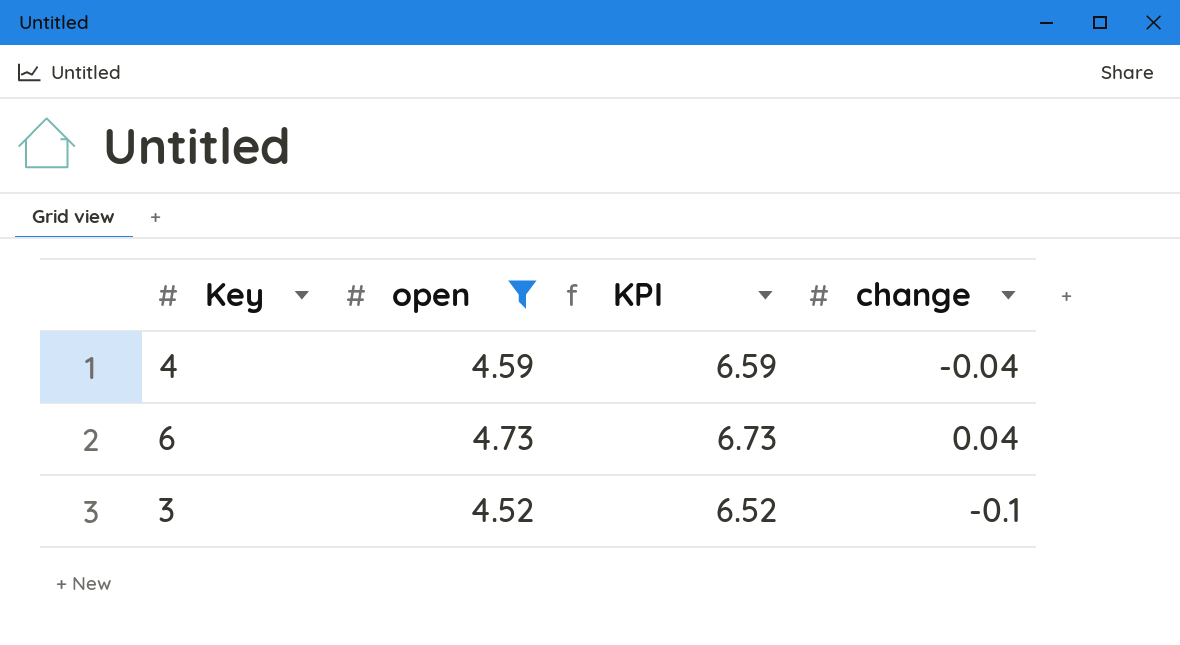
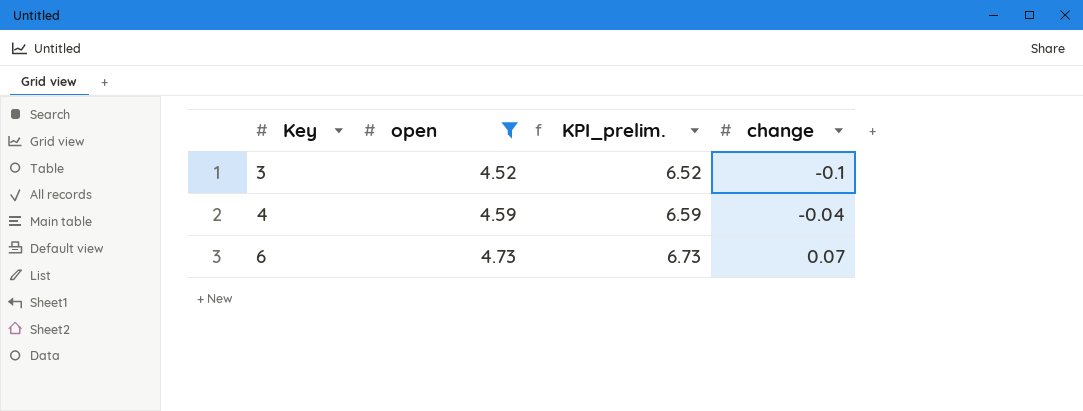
row order: none -> Key ascending
column name: KPI -> KPI_prelim.
6 | change: 0.04 -> 0.07

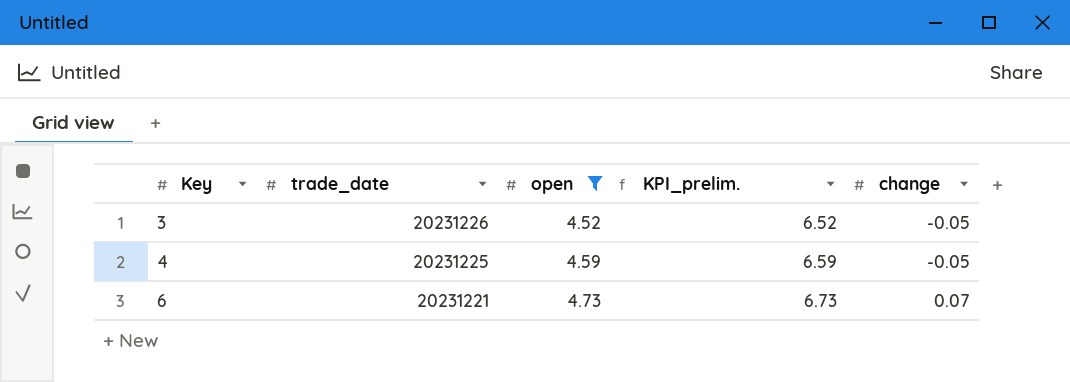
column trade_date | position: none -> 2
3 | change: -0.1 -> -0.05
4 | change: -0.04 -> -0.05

